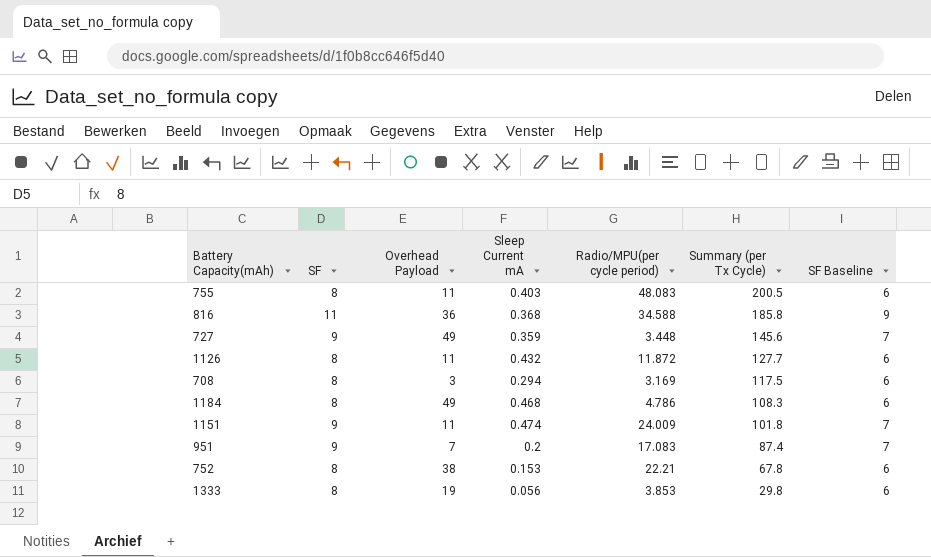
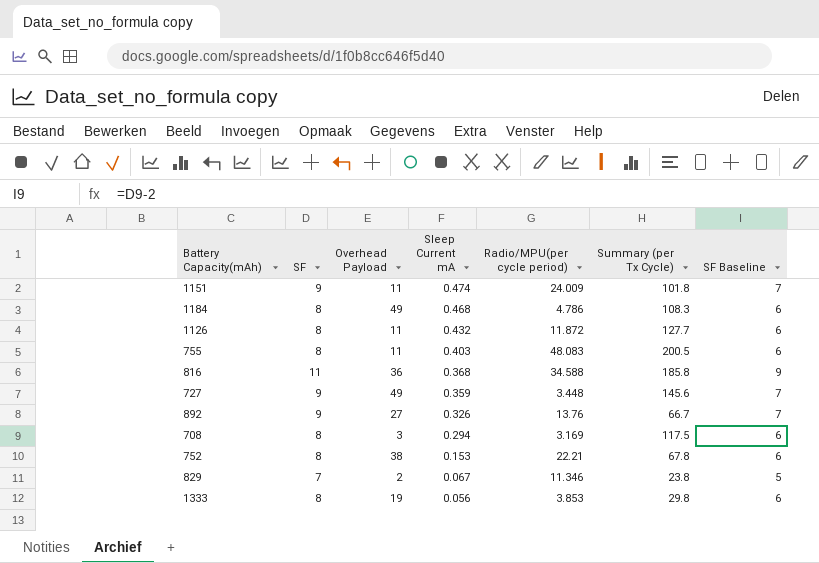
row order: Summary (per Tx Cycle) descending -> Sleep Current mA descending
row 951: 9 | 7 | 0.2 | 17.083 | 87.4 | 7 -> none
row 892: none -> 9 | 27 | 0.326 | 13.76 | 66.7 | 7
row 829: none -> 7 | 2 | 0.067 | 11.346 | 23.8 | 5

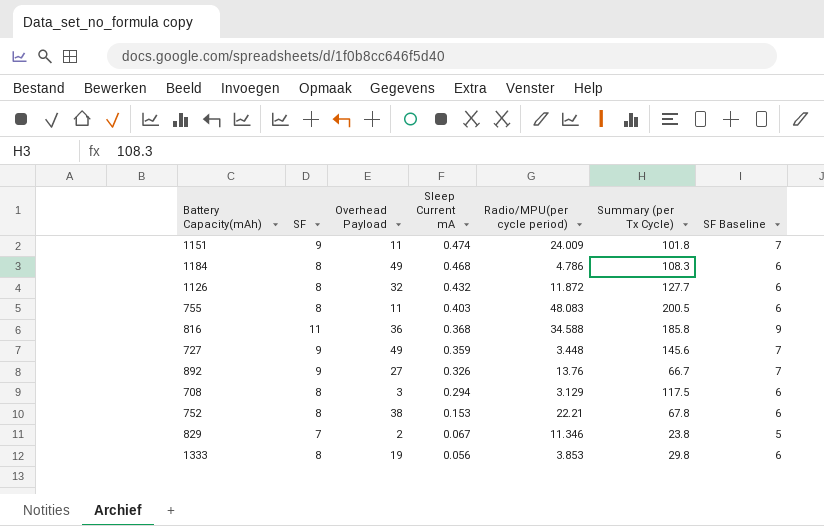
1126 | Overhead Payload: 11 -> 32
708 | Radio/MPU(per cycle period): 3.169 -> 3.129

